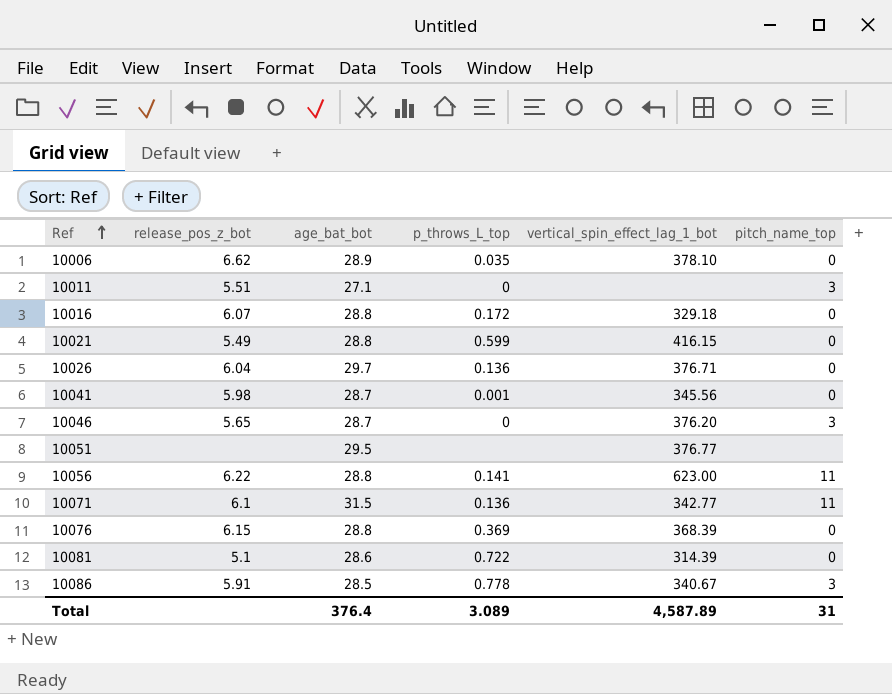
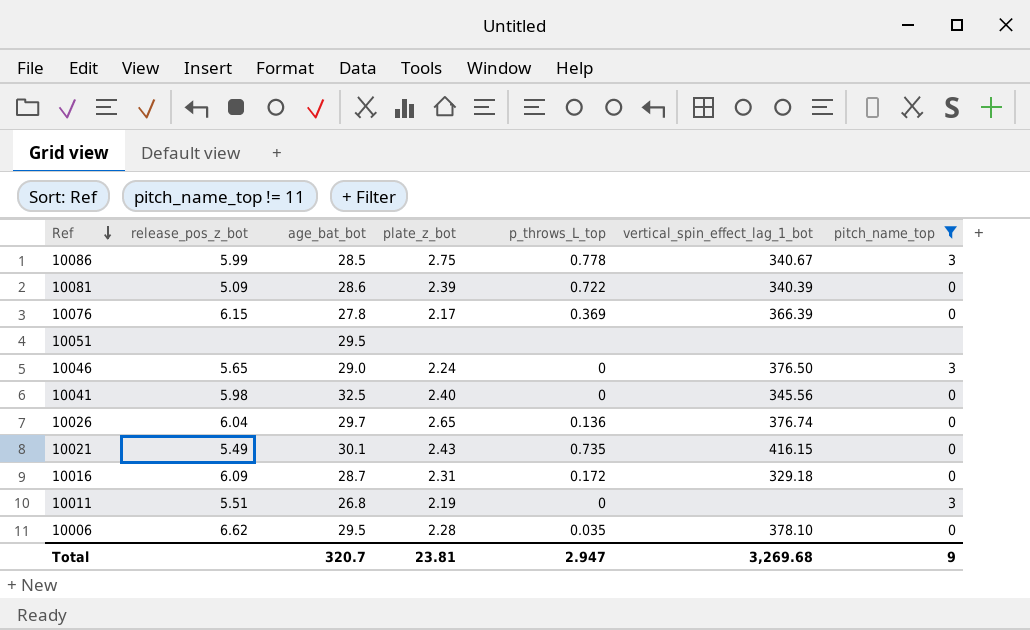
filter: none -> pitch_name_top != 11
row order: Ref ascending -> Ref descending
column plate_z_bot | position: none -> 4
10086 | release_pos_z_bot: 5.91 -> 5.99
10081 | release_pos_z_bot: 5.1 -> 5.09
10081 | vertical_spin_effect_lag_1_bot: 314.39 -> 340.39
10076 | age_bat_bot: 28.8 -> 27.8
10076 | vertical_spin_effect_lag_1_bot: 368.39 -> 366.39
10051 | vertical_spin_effect_lag_1_bot: 376.77 -> none
10046 | age_bat_bot: 28.7 -> 29.0
10046 | vertical_spin_effect_lag_1_bot: 376.20 -> 376.50
10041 | age_bat_bot: 28.7 -> 32.5
10041 | p_throws_L_top: 0.001 -> 0
10026 | vertical_spin_effect_lag_1_bot: 376.71 -> 376.74
10021 | age_bat_bot: 28.8 -> 30.1
10021 | p_throws_L_top: 0.599 -> 0.735
10016 | release_pos_z_bot: 6.07 -> 6.09
10016 | age_bat_bot: 28.8 -> 28.7
10011 | age_bat_bot: 27.1 -> 26.8
10006 | age_bat_bot: 28.9 -> 29.5
Total | age_bat_bot: 376.4 -> 320.7
Total | p_throws_L_top: 3.089 -> 2.947
Total | vertical_spin_effect_lag_1_bot: 4,587.89 -> 3,269.68
Total | pitch_name_top: 31 -> 9

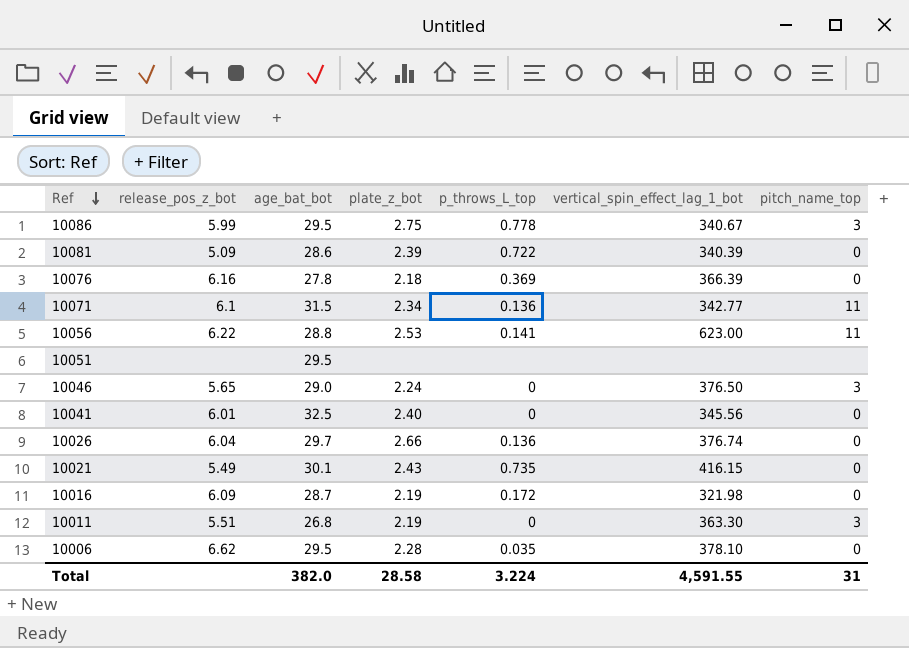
filter: pitch_name_top != 11 -> none
10086 | age_bat_bot: 28.5 -> 29.5
10076 | release_pos_z_bot: 6.15 -> 6.16
10076 | plate_z_bot: 2.17 -> 2.18
10041 | release_pos_z_bot: 5.98 -> 6.01
10026 | plate_z_bot: 2.65 -> 2.66
10016 | plate_z_bot: 2.31 -> 2.19
10016 | vertical_spin_effect_lag_1_bot: 329.18 -> 321.98
10011 | vertical_spin_effect_lag_1_bot: none -> 363.30
Total | age_bat_bot: 320.7 -> 382.0
Total | plate_z_bot: 23.81 -> 28.58
Total | p_throws_L_top: 2.947 -> 3.224
Total | vertical_spin_effect_lag_1_bot: 3,269.68 -> 4,591.55
Total | pitch_name_top: 9 -> 31

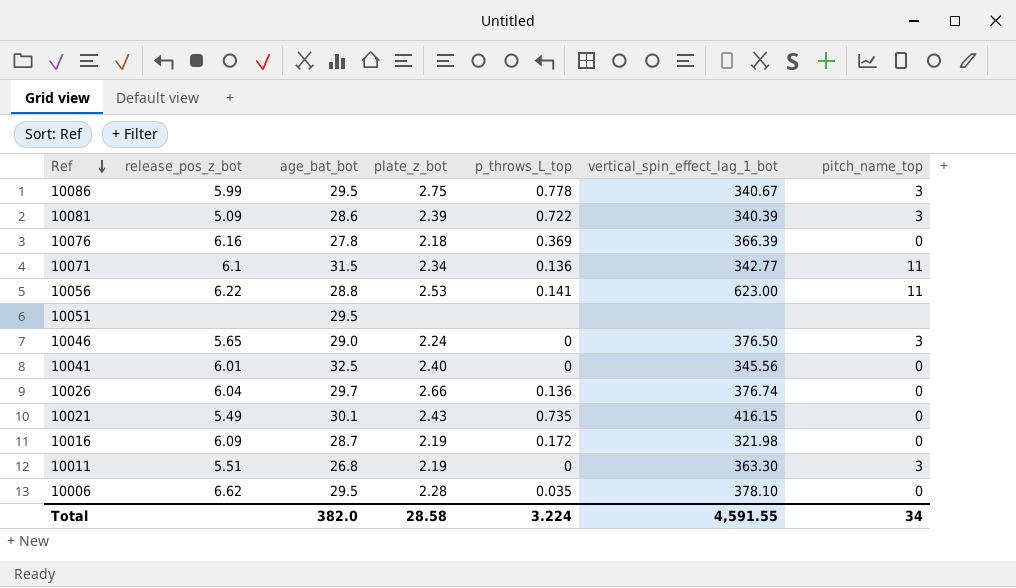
10081 | pitch_name_top: 0 -> 3
Total | pitch_name_top: 31 -> 34

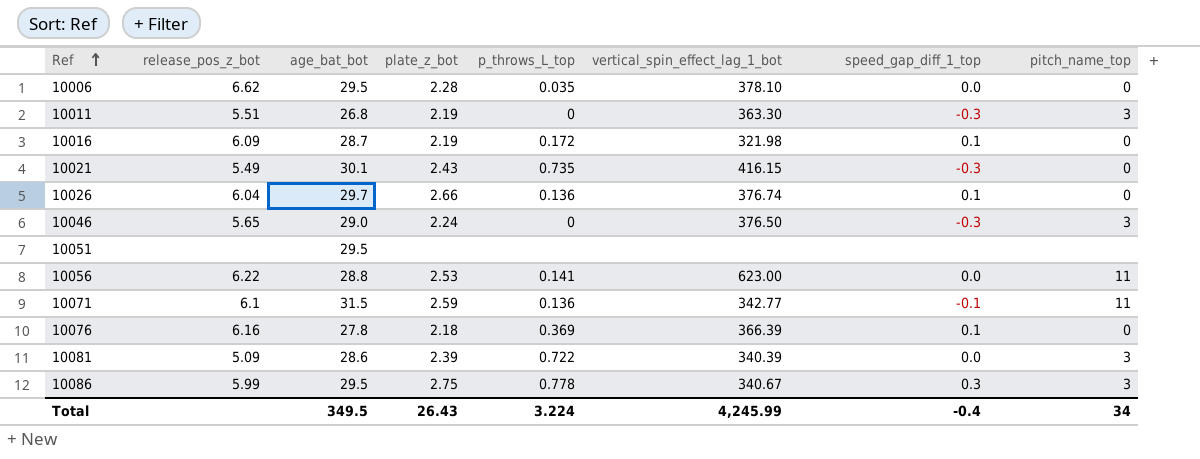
row order: Ref descending -> Ref ascending
column speed_gap_diff_1_top | position: none -> 7
row 10041: 6.01 | 32.5 | 2.40 | 0 | 345.56 | 0 -> none
10071 | plate_z_bot: 2.34 -> 2.59
Total | age_bat_bot: 382.0 -> 349.5
Total | plate_z_bot: 28.58 -> 26.43
Total | vertical_spin_effect_lag_1_bot: 4,591.55 -> 4,245.99

